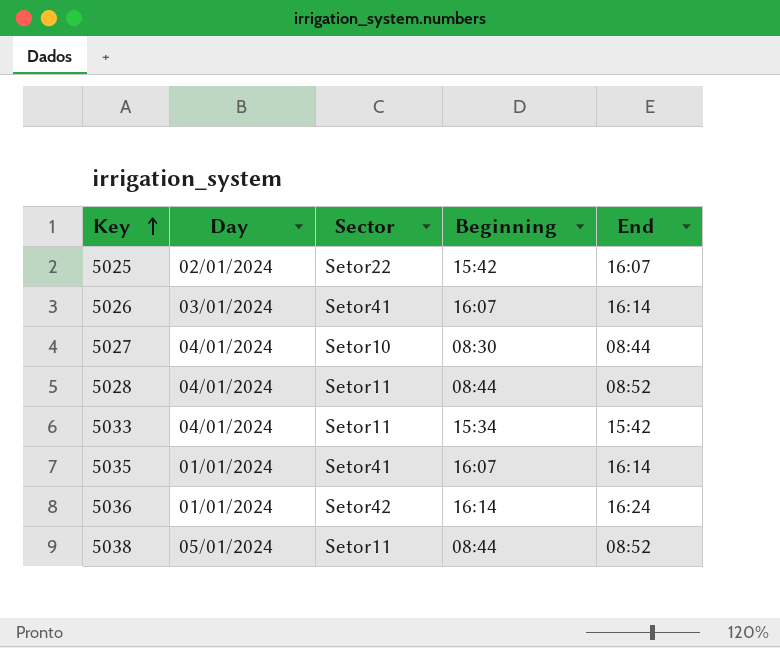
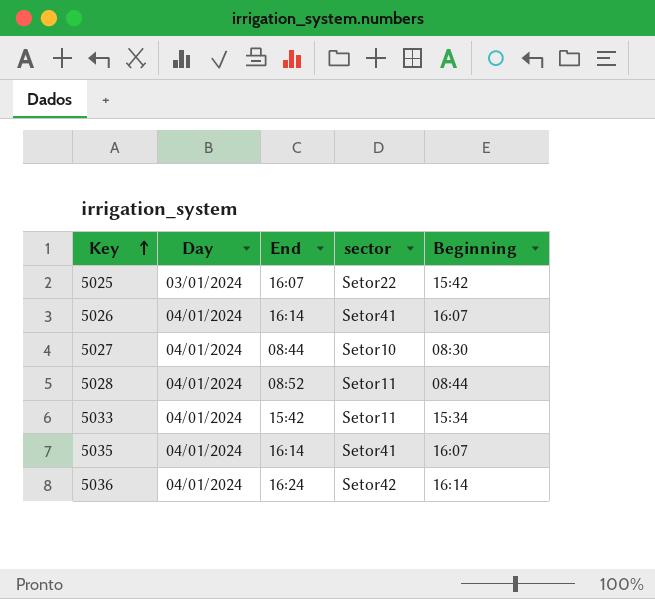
column End | position: 5 -> 3
column name: Sector -> sector
row 5038: 05/01/2024 | Setor11 | 08:44 | 08:52 -> none
5025 | Day: 02/01/2024 -> 03/01/2024
5026 | Day: 03/01/2024 -> 04/01/2024
5035 | Day: 01/01/2024 -> 04/01/2024
5036 | Day: 01/01/2024 -> 04/01/2024

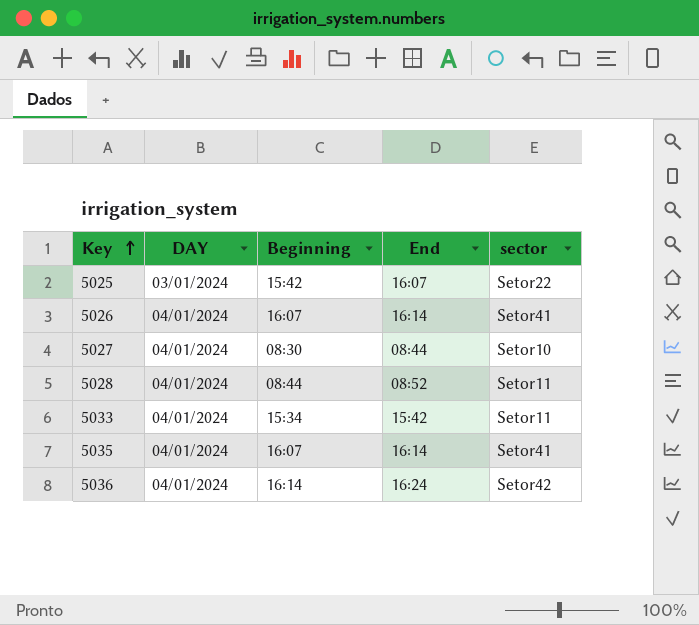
column name: Day -> DAY
column Beginning | position: 5 -> 3

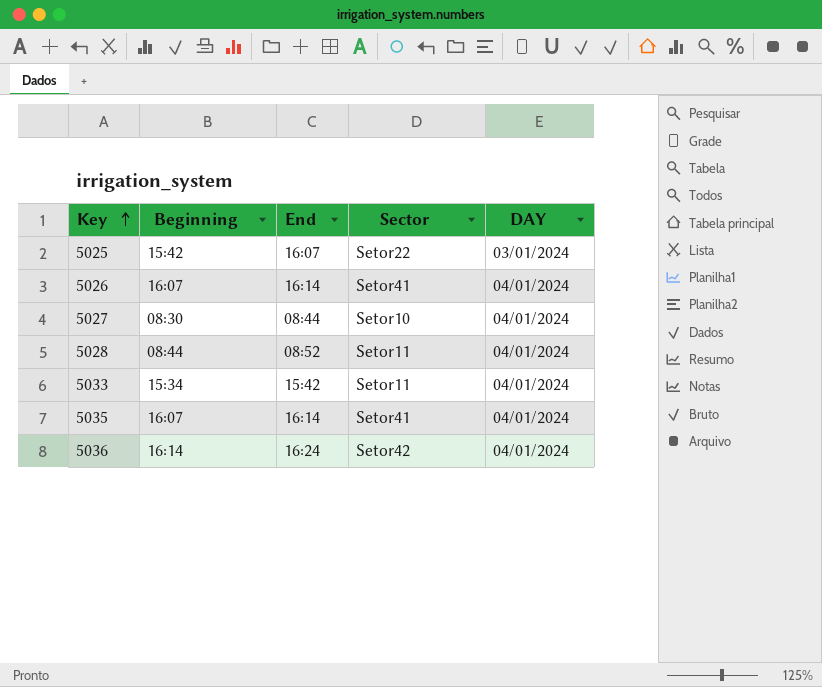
column name: sector -> Sector
column DAY | position: 2 -> 5

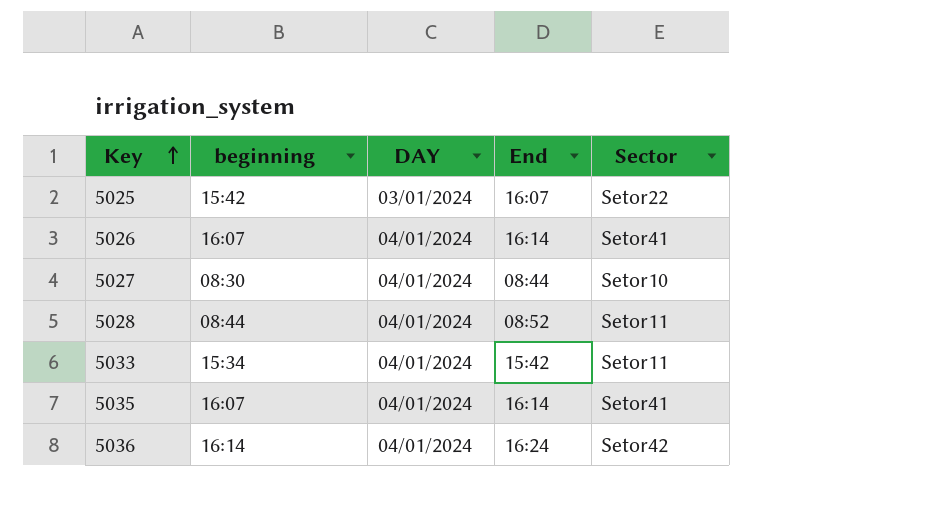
column name: Beginning -> beginning
column DAY | position: 5 -> 3

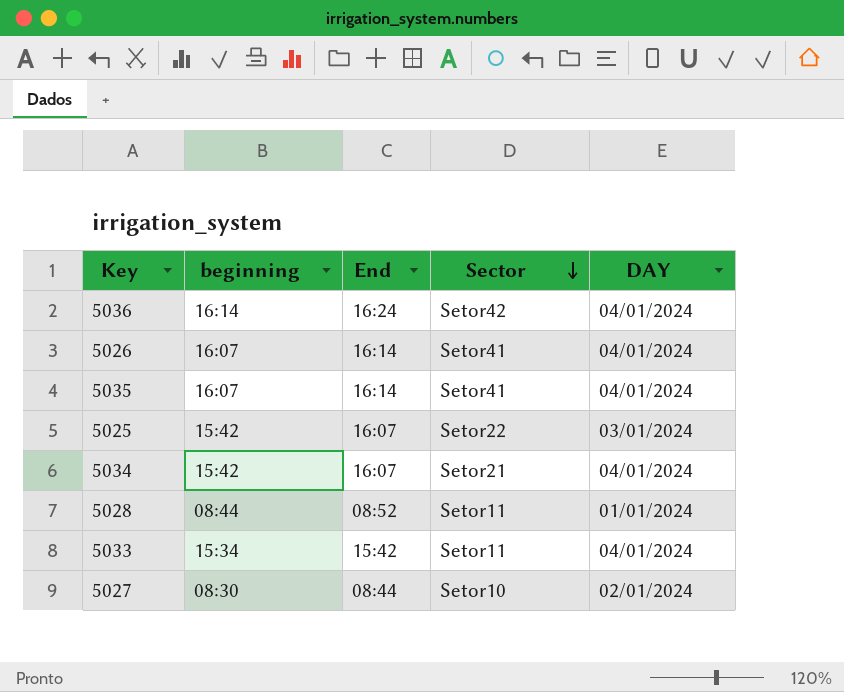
row order: Key ascending -> Sector descending
column DAY | position: 3 -> 5
row 5034: none -> 15:42 | 16:07 | Setor21 | 04/01/2024
5028 | DAY: 04/01/2024 -> 01/01/2024
5027 | DAY: 04/01/2024 -> 02/01/2024

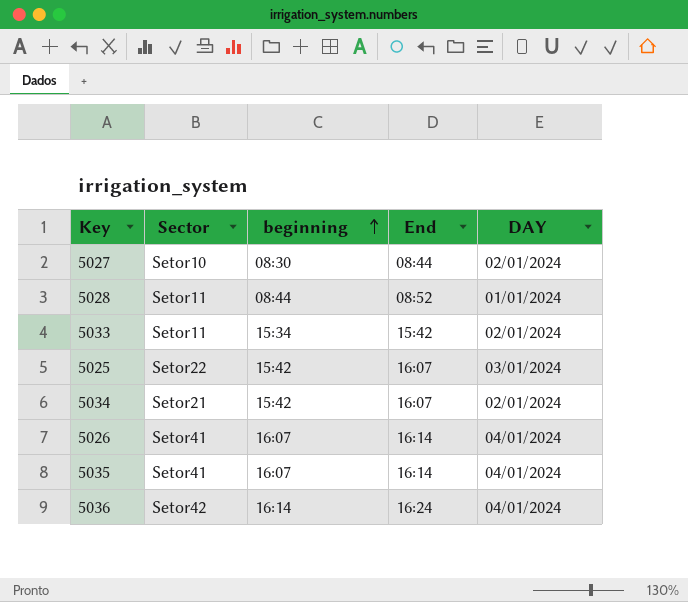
row order: Sector descending -> beginning ascending
column Sector | position: 4 -> 2
5033 | DAY: 04/01/2024 -> 02/01/2024
5034 | DAY: 04/01/2024 -> 02/01/2024

